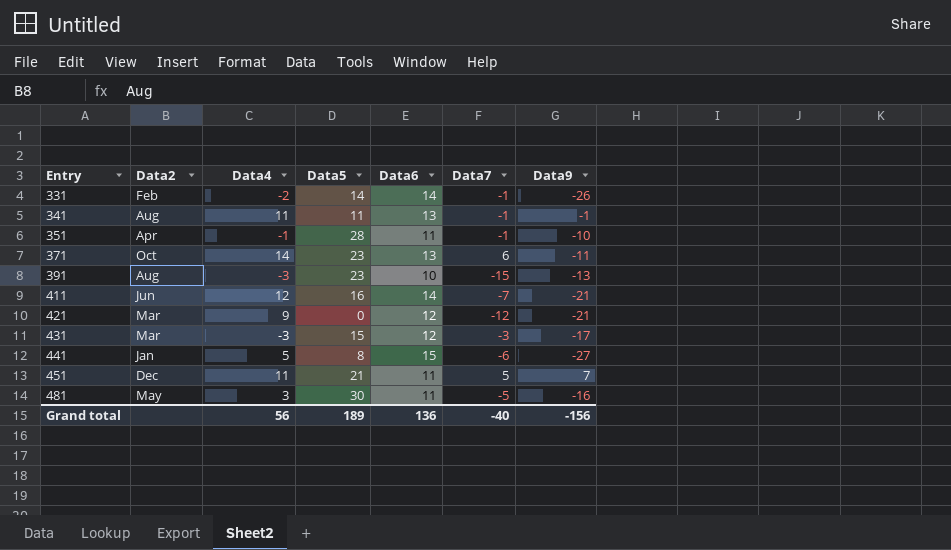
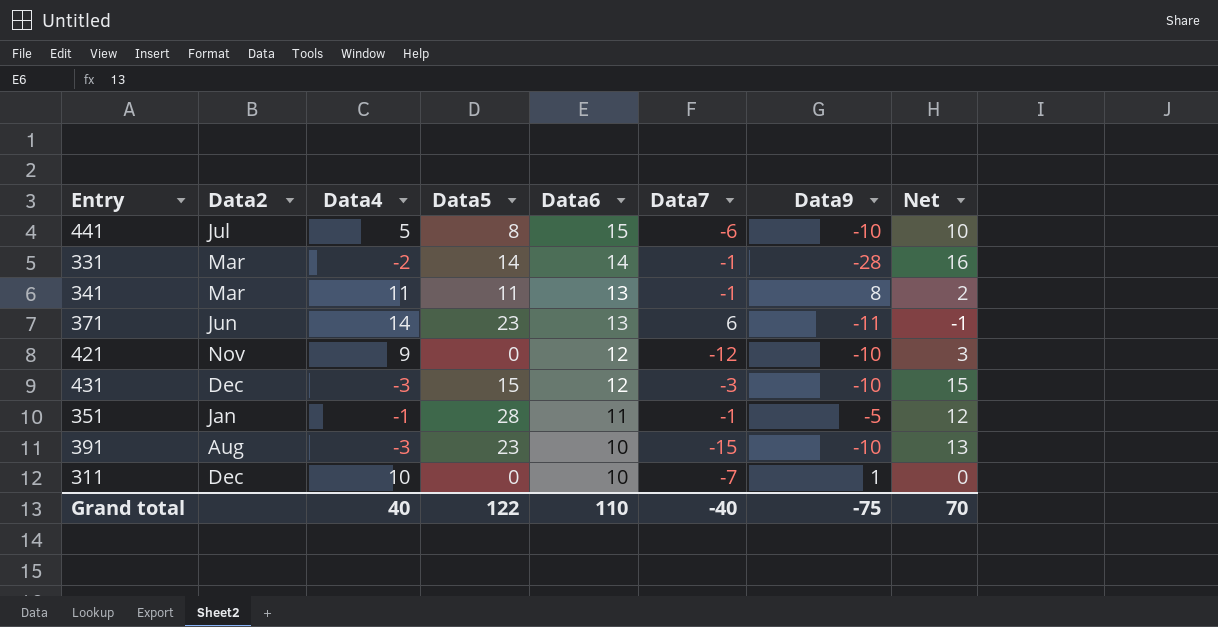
row order: Entry ascending -> Data6 descending
column Net | formula: none -> [Data6] - [Data4]
row 411: Jun | 12 | 16 | 14 | -7 | -21 -> none
row 451: Dec | 11 | 21 | 11 | 5 | 7 -> none
row 481: May | 3 | 30 | 11 | -5 | -16 -> none
441 | Data2: Jan -> Jul
441 | Data9: -27 -> -10
331 | Data2: Feb -> Mar
331 | Data9: -26 -> -28
341 | Data2: Aug -> Mar
341 | Data9: -1 -> 8
371 | Data2: Oct -> Jun
421 | Data2: Mar -> Nov
421 | Data9: -21 -> -10
431 | Data2: Mar -> Dec
431 | Data9: -17 -> -10
351 | Data2: Apr -> Jan
351 | Data9: -10 -> -5
391 | Data9: -13 -> -10
row 311: none -> Dec | 10 | 0 | 10 | -7 | 1 | 0
Grand total | Data4: 56 -> 40
Grand total | Data5: 189 -> 122
Grand total | Data6: 136 -> 110
Grand total | Data9: -156 -> -75

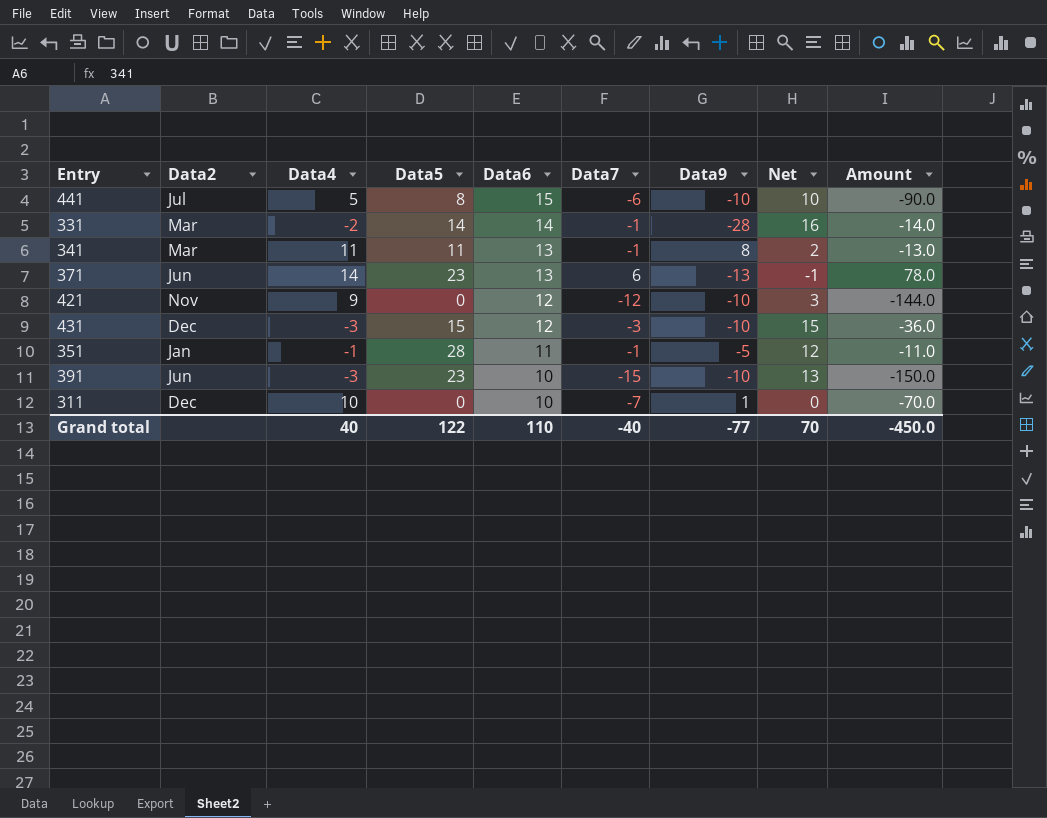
column Amount | formula: none -> [Data6] * [Data7]
371 | Data9: -11 -> -13
391 | Data2: Aug -> Jun
Grand total | Data9: -75 -> -77

